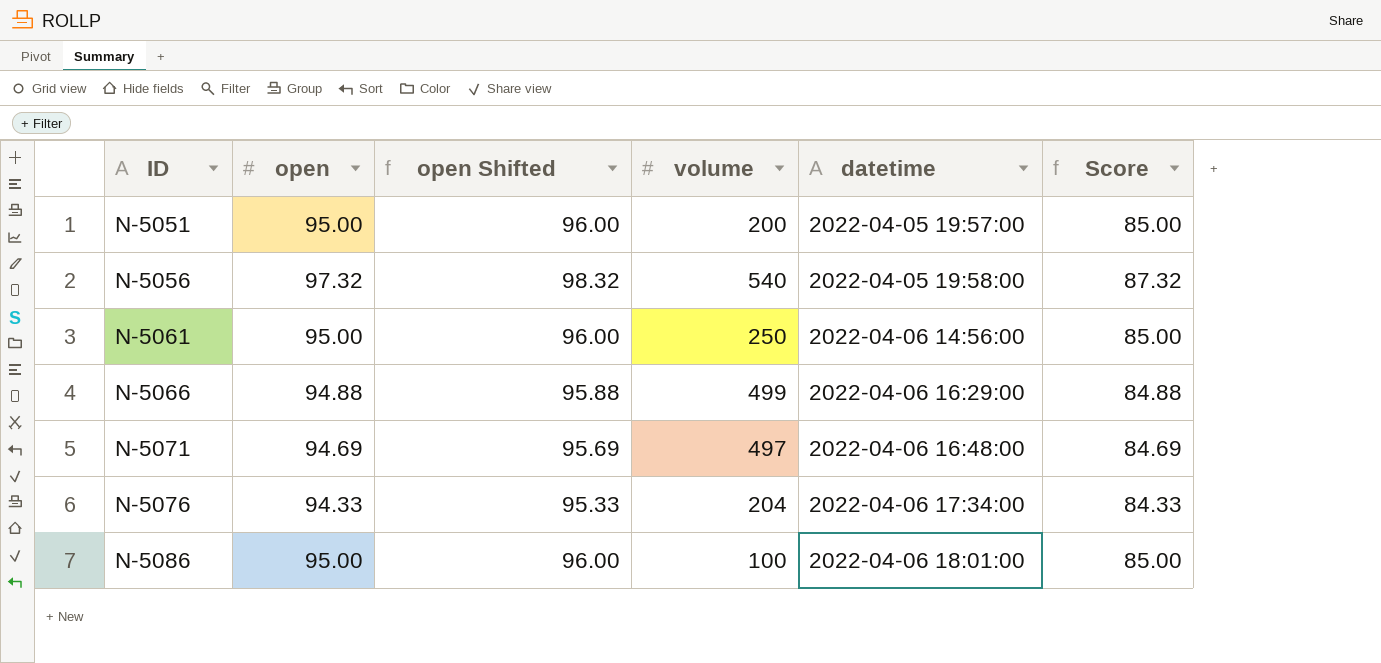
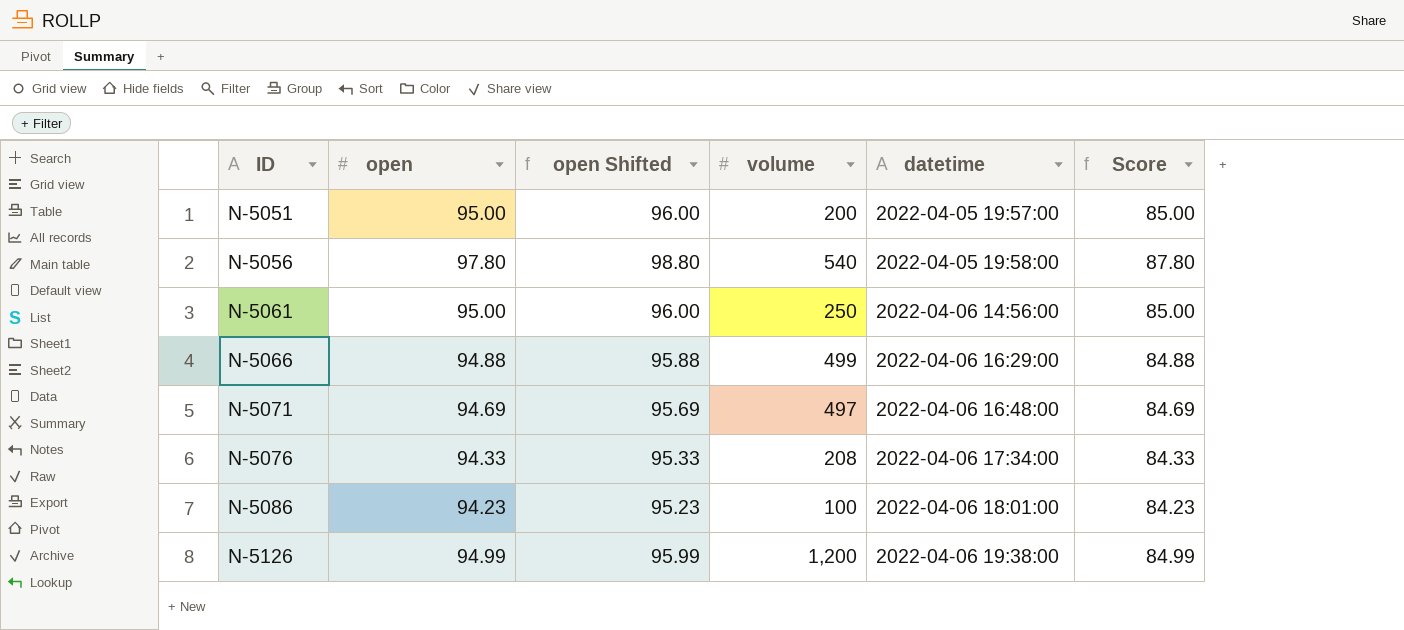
N-5056 | open: 97.32 -> 97.80
N-5056 | open Shifted: 98.32 -> 98.80
N-5056 | Score: 87.32 -> 87.80
N-5076 | volume: 204 -> 208
N-5086 | open: 95.00 -> 94.23
N-5086 | open Shifted: 96.00 -> 95.23
N-5086 | Score: 85.00 -> 84.23
row N-5126: none -> 94.99 | 95.99 | 1,200 | 2022-04-06 19:38:00 | 84.99

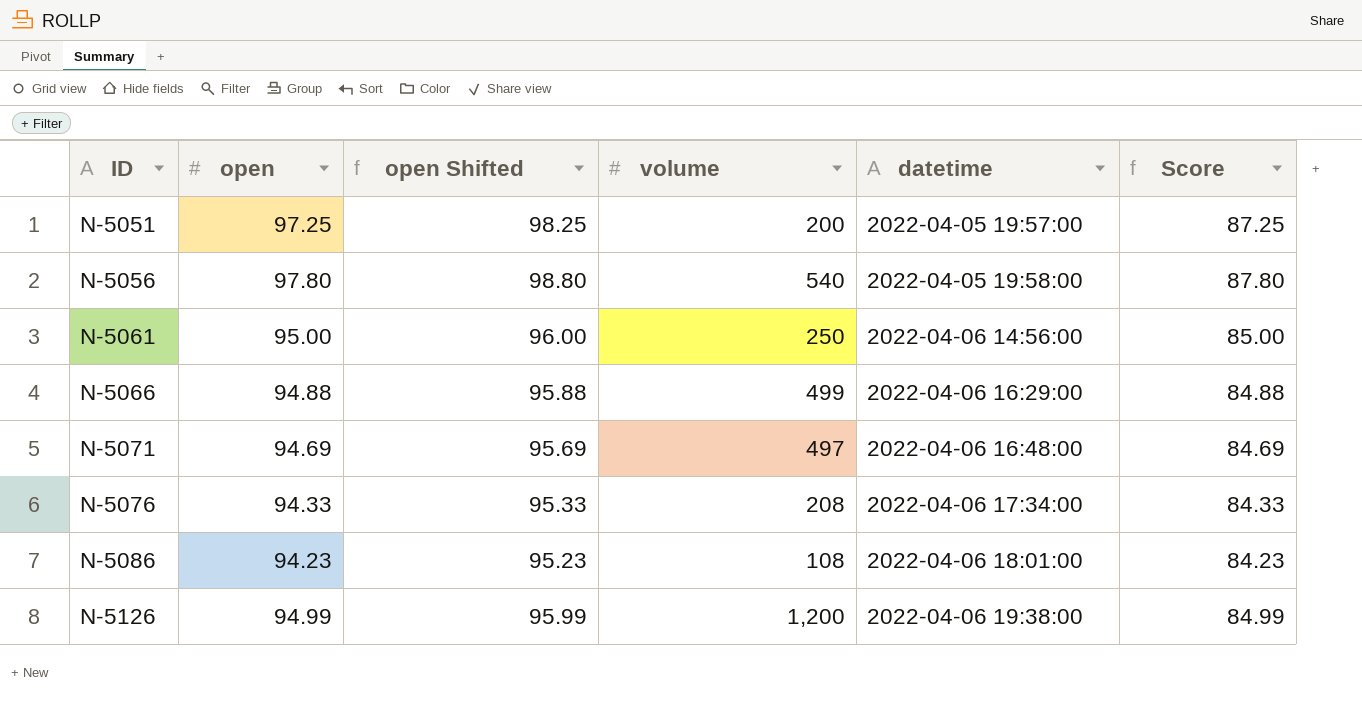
N-5051 | open: 95.00 -> 97.25
N-5051 | open Shifted: 96.00 -> 98.25
N-5051 | Score: 85.00 -> 87.25
N-5086 | volume: 100 -> 108

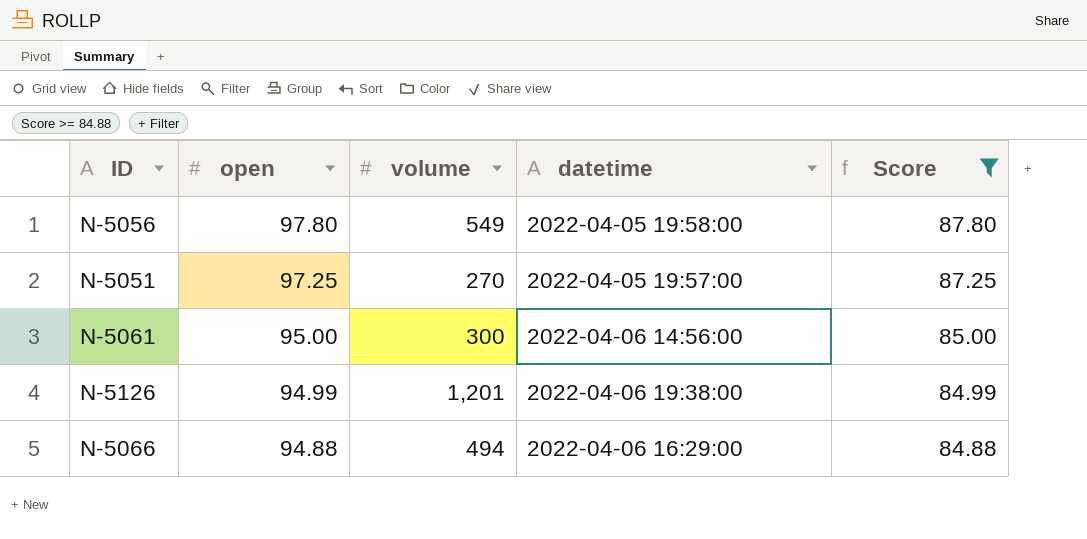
filter: none -> Score >= 84.88
row order: ID ascending -> open descending
column open Shifted | formula: [open] + 1 -> none
N-5056 | volume: 540 -> 549
N-5051 | volume: 200 -> 270
N-5061 | volume: 250 -> 300
N-5126 | volume: 1,200 -> 1,201
N-5066 | volume: 499 -> 494

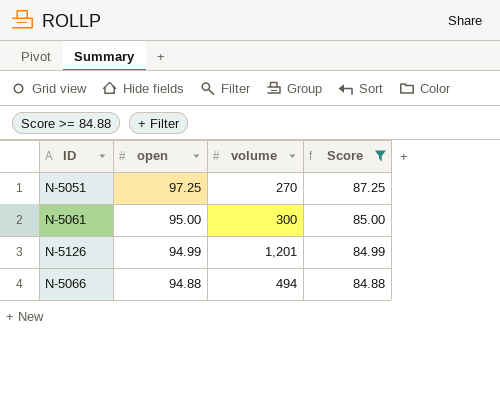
column datetime | position: 4 -> none
row N-5056: 97.80 | 549 | 2022-04-05 19:58:00 | 87.80 -> none

